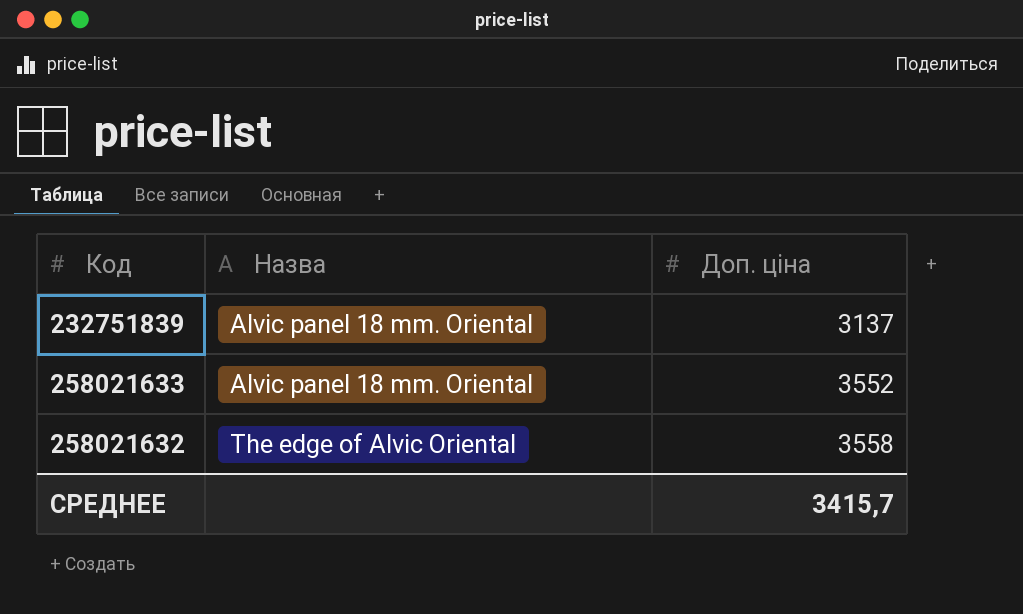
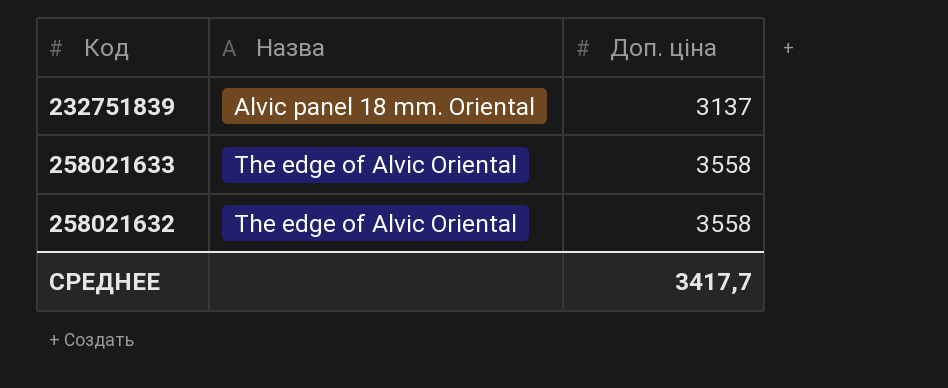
258021633 | Назва: Alvic panel 18 mm. Oriental -> The edge of Alvic Oriental
258021633 | Доп. ціна: 3552 -> 3558
СРЕДНЕЕ | Доп. ціна: 3415,7 -> 3417,7

